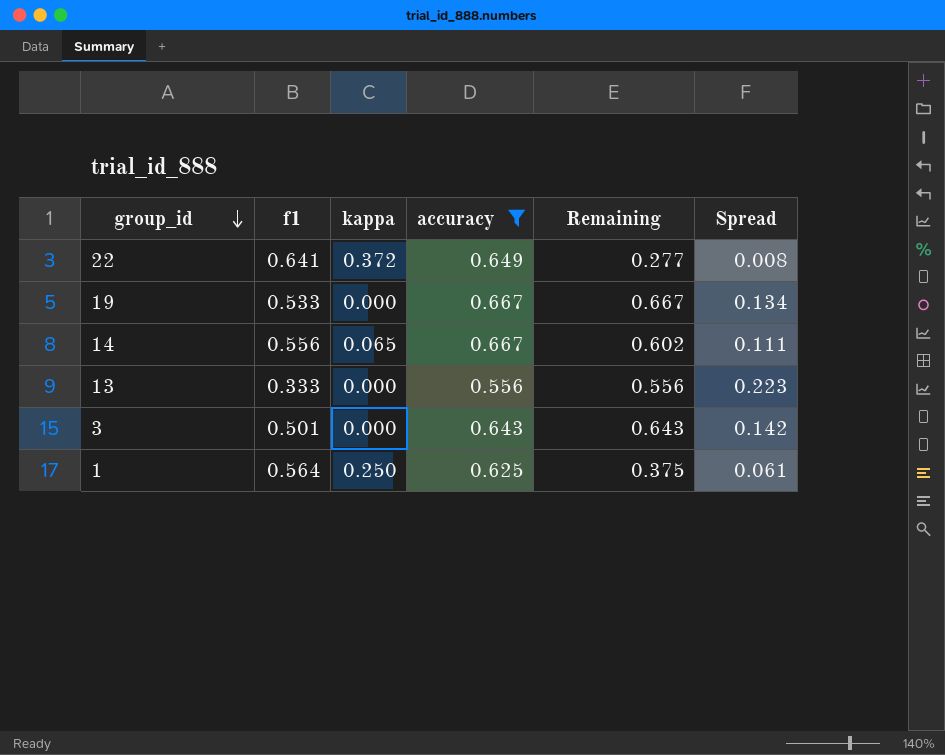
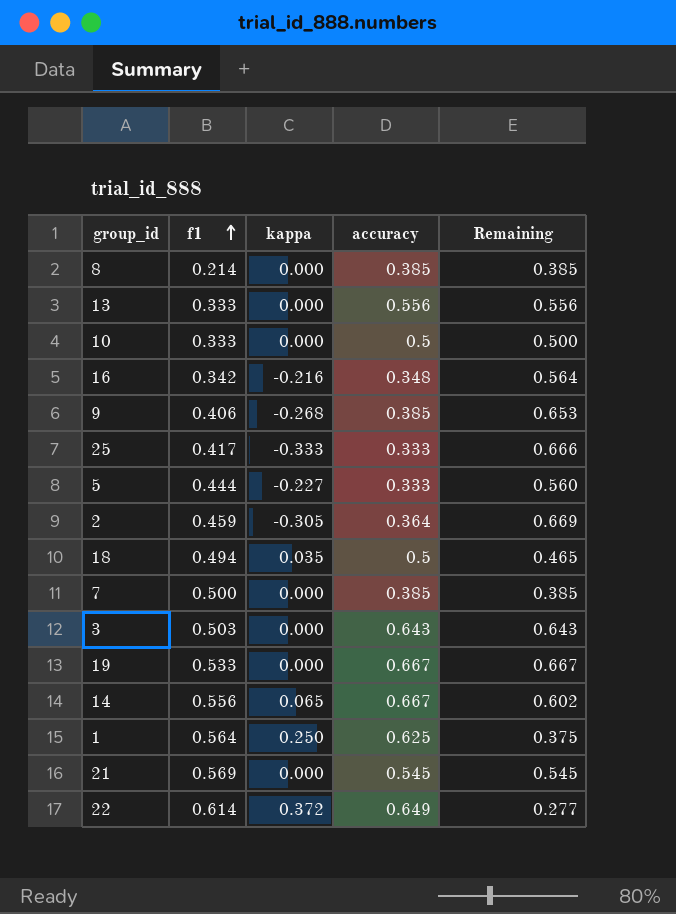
filter: accuracy >= 0.556 -> none
row order: group_id descending -> f1 ascending
column Spread | formula: [accuracy] - [f1] -> none
3 | f1: 0.501 -> 0.503
22 | f1: 0.641 -> 0.614

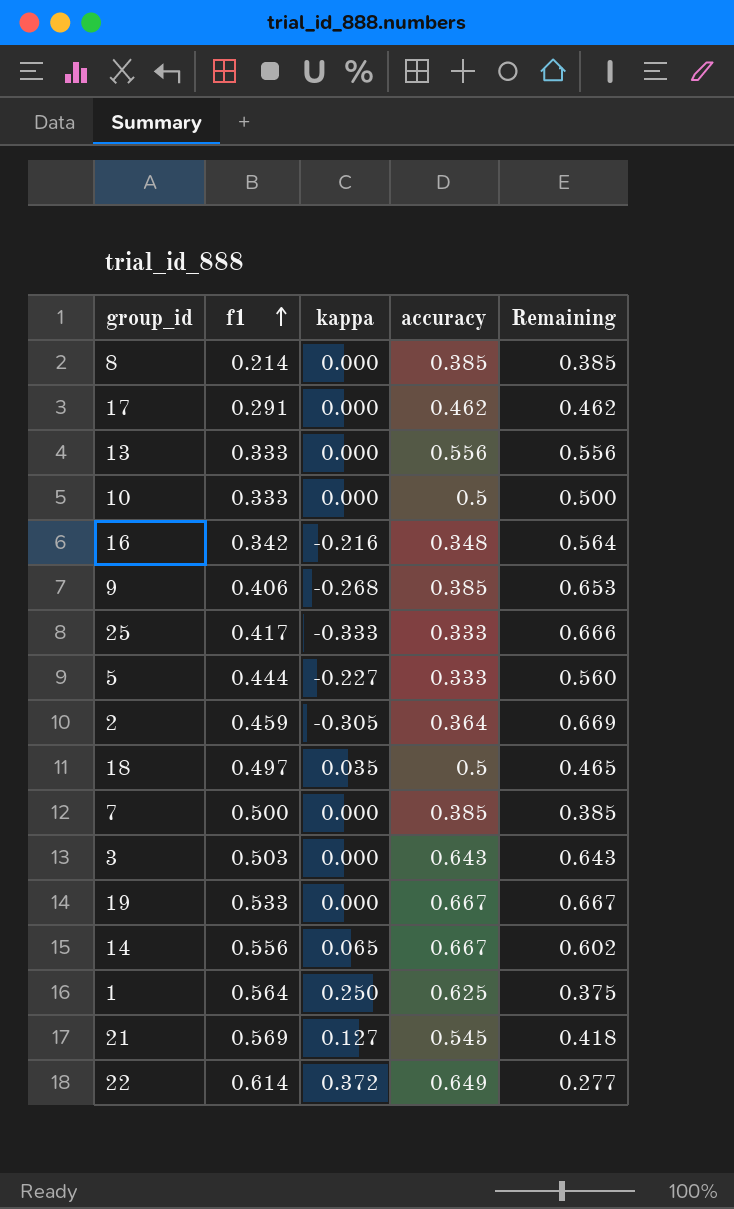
row 17: none -> 0.291 | 0.000 | 0.462 | 0.462
18 | f1: 0.494 -> 0.497
21 | kappa: 0.000 -> 0.127
21 | Remaining: 0.545 -> 0.418

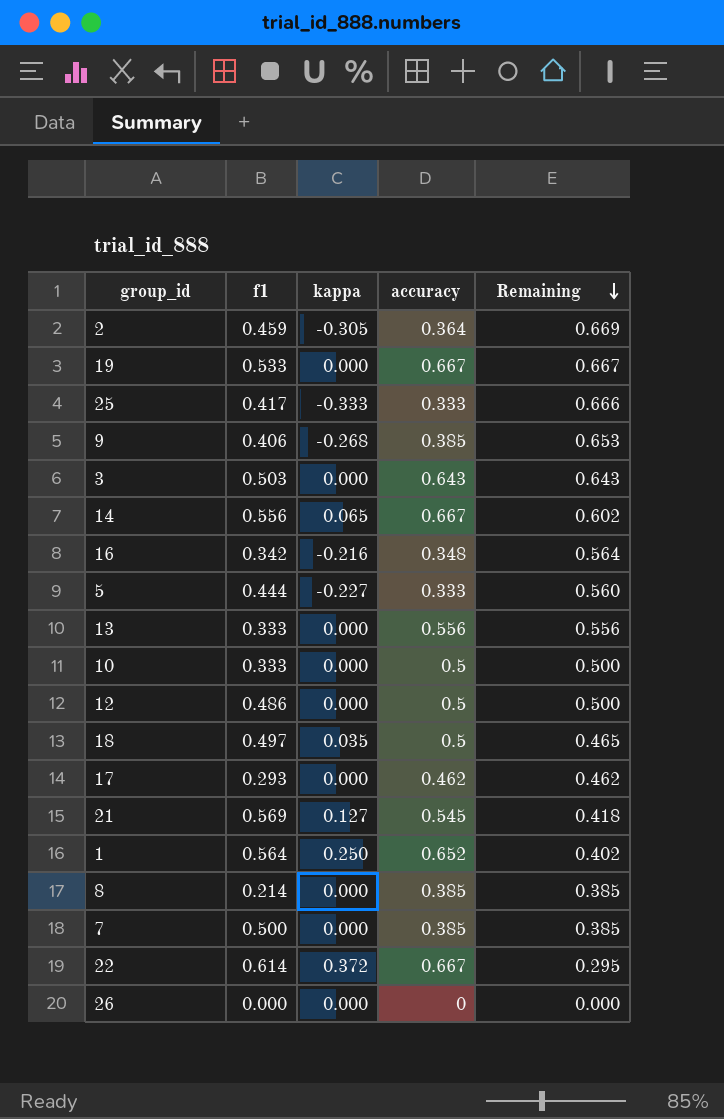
row order: f1 ascending -> Remaining descending
row 12: none -> 0.486 | 0.000 | 0.5 | 0.500
17 | f1: 0.291 -> 0.293
1 | accuracy: 0.625 -> 0.652
1 | Remaining: 0.375 -> 0.402
22 | accuracy: 0.649 -> 0.667
22 | Remaining: 0.277 -> 0.295
row 26: none -> 0.000 | 0.000 | 0 | 0.000

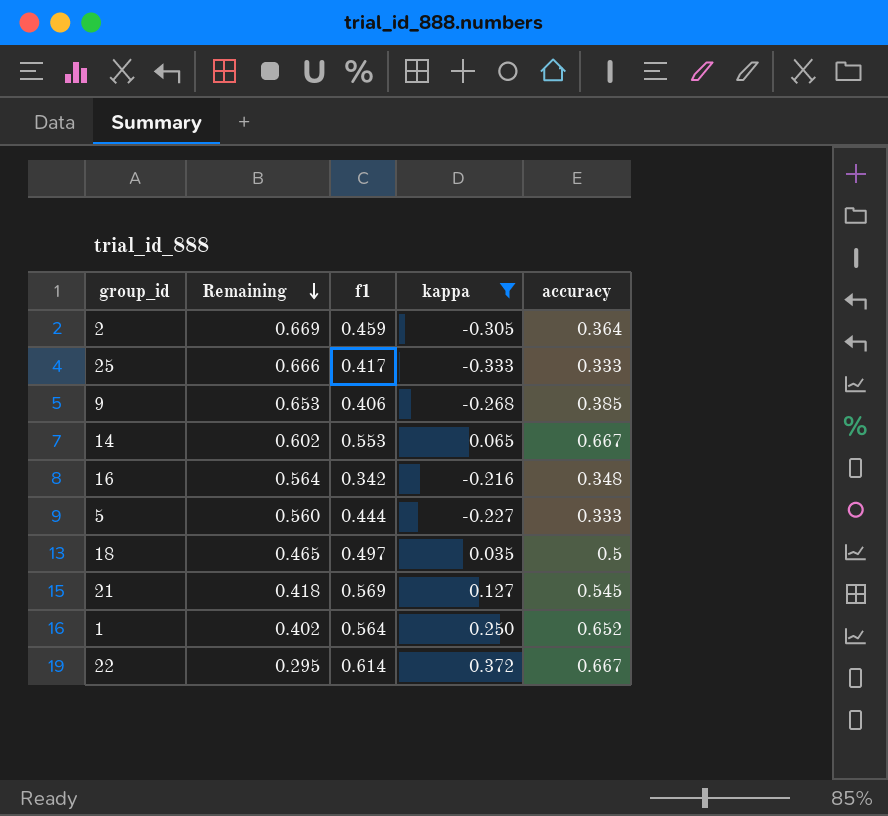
filter: none -> kappa != 0.000
column Remaining | position: 5 -> 2
14 | f1: 0.556 -> 0.553

